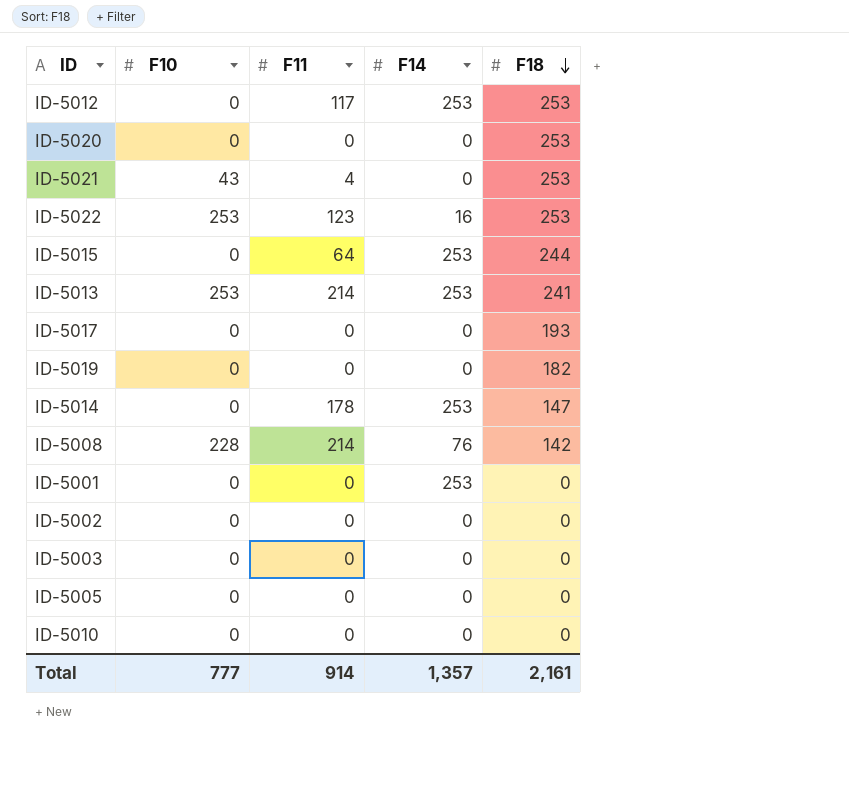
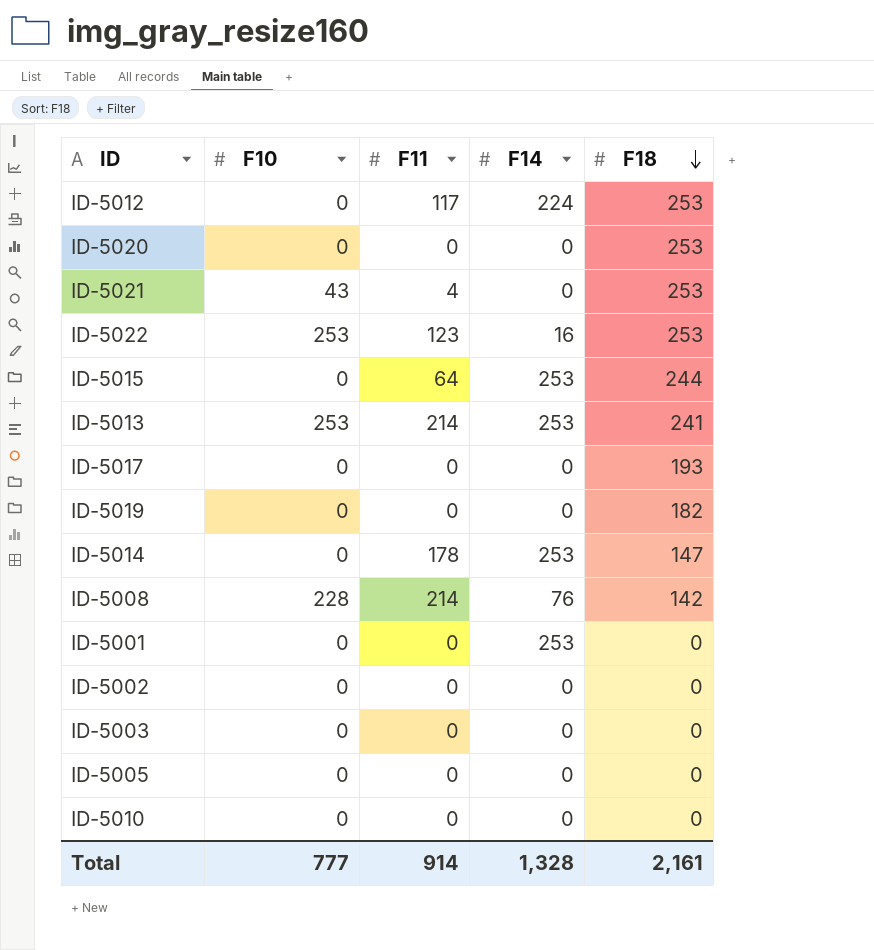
ID-5012 | F14: 253 -> 224
Total | F14: 1,357 -> 1,328

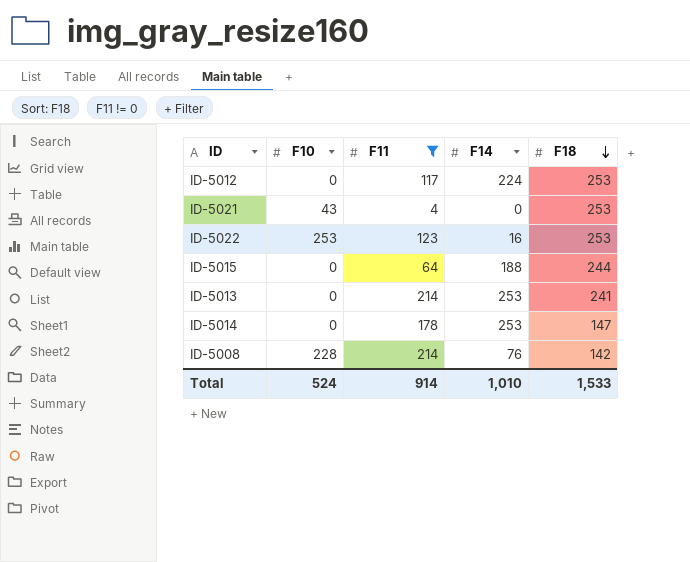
filter: none -> F11 != 0
ID-5015 | F14: 253 -> 188
ID-5013 | F10: 253 -> 0
Total | F10: 777 -> 524
Total | F14: 1,328 -> 1,010
Total | F18: 2,161 -> 1,533

